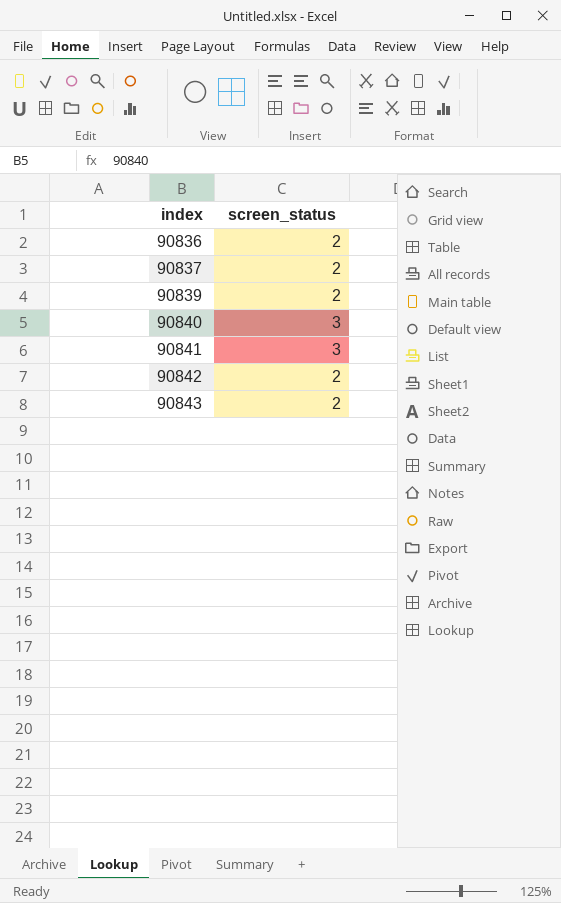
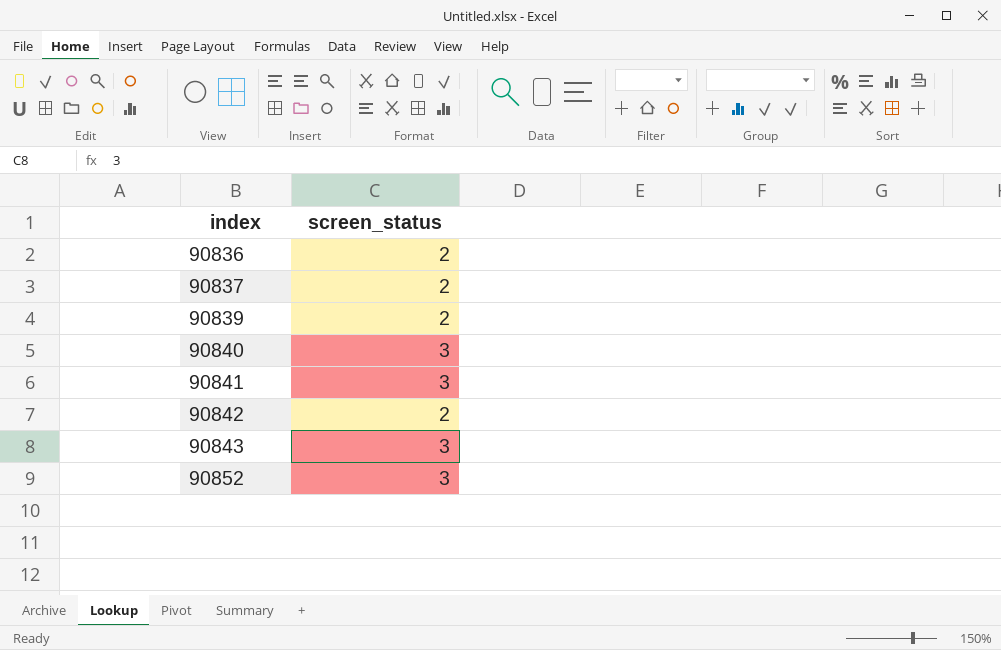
90843 | screen_status: 2 -> 3
row 90852: none -> 3

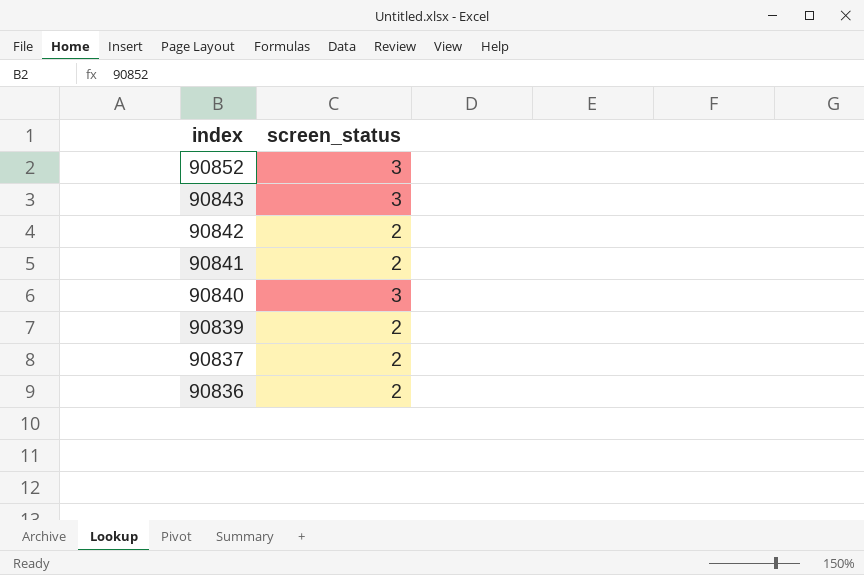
row order: index ascending -> index descending
90841 | screen_status: 3 -> 2

